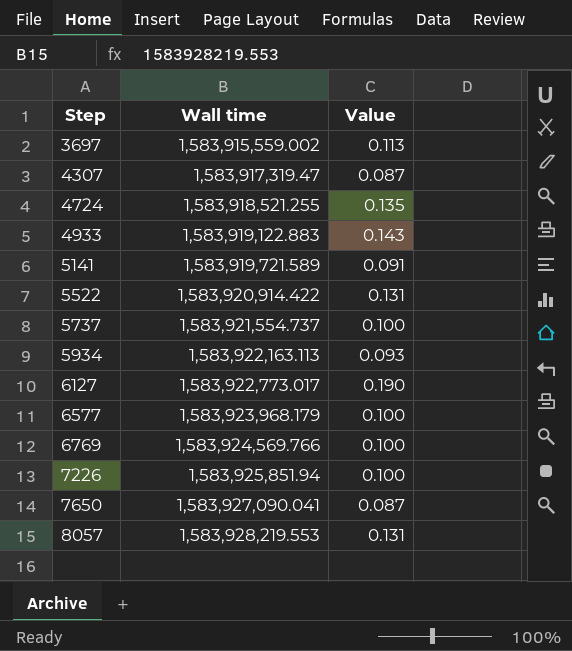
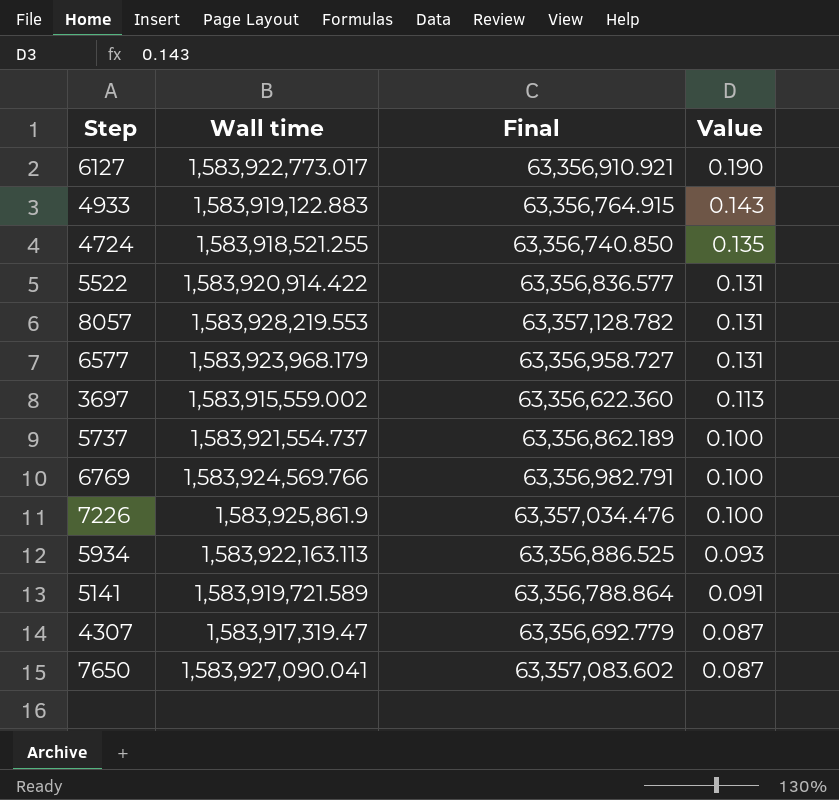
row order: Step ascending -> Value descending
column Final | formula: none -> [Wall time] * 0.04
6577 | Value: 0.100 -> 0.131
7226 | Wall time: 1,583,925,851.94 -> 1,583,925,861.9

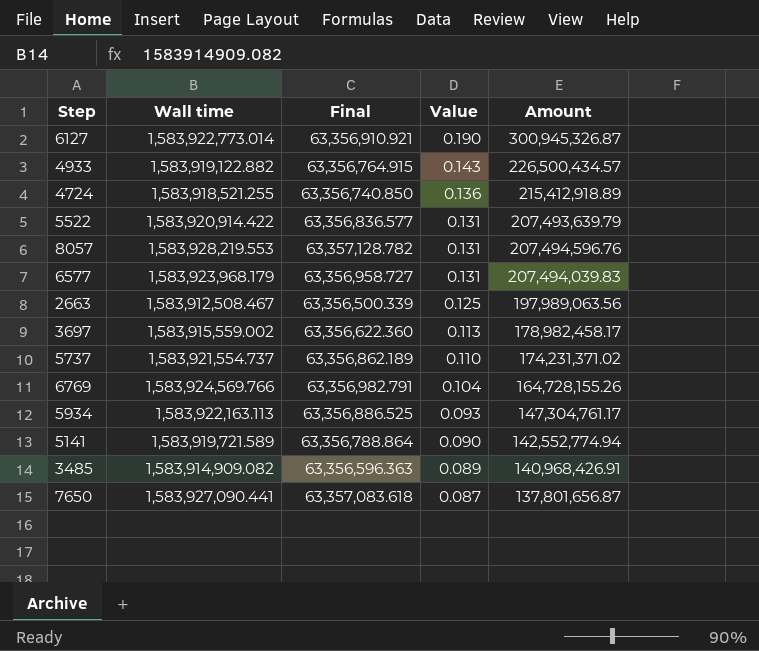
column Amount | formula: none -> [Wall time] * [Value]
row 7226: 1,583,925,861.9 | 63,357,034.476 | 0.100 -> none
row 4307: 1,583,917,319.47 | 63,356,692.779 | 0.087 -> none
6127 | Wall time: 1,583,922,773.017 -> 1,583,922,773.014
4933 | Wall time: 1,583,919,122.883 -> 1,583,919,122.882
4724 | Value: 0.135 -> 0.136
row 2663: none -> 1,583,912,508.467 | 63,356,500.339 | 0.125 | 197,989,063.56
5737 | Value: 0.100 -> 0.110
6769 | Value: 0.100 -> 0.104
5141 | Value: 0.091 -> 0.090
row 3485: none -> 1,583,914,909.082 | 63,356,596.363 | 0.089 | 140,968,426.91
7650 | Wall time: 1,583,927,090.041 -> 1,583,927,090.441
7650 | Final: 63,357,083.602 -> 63,357,083.618

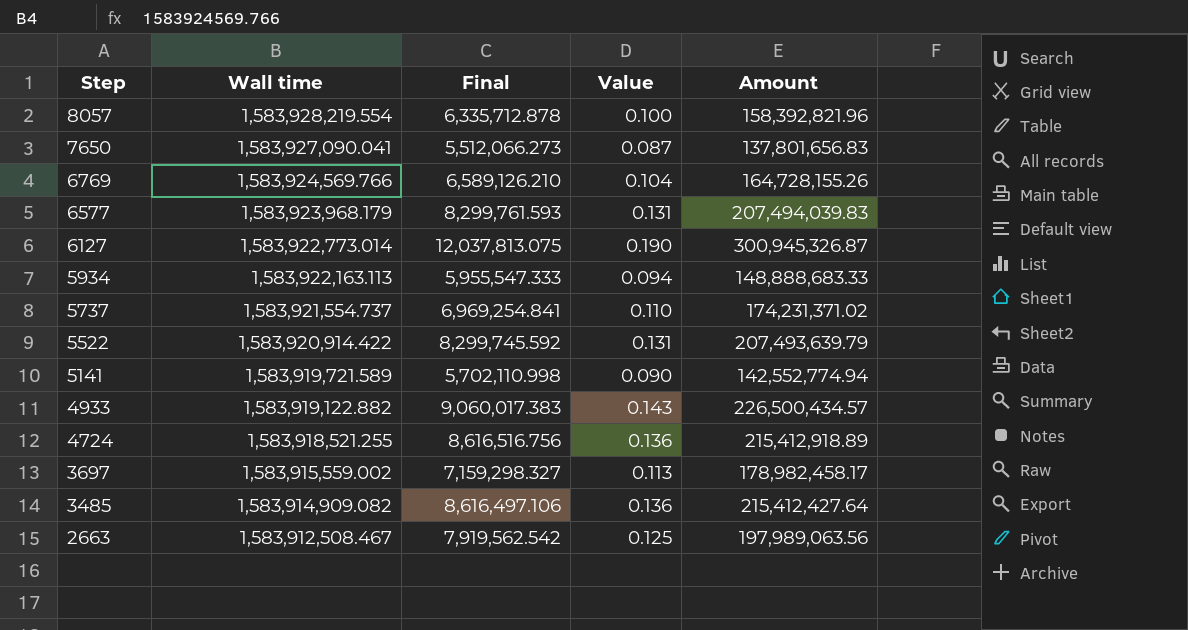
row order: Value descending -> Step descending
column Final | formula: [Wall time] * 0.04 -> [Amount] * 0.04
8057 | Wall time: 1,583,928,219.553 -> 1,583,928,219.554
8057 | Value: 0.131 -> 0.100
8057 | Amount: 207,494,596.76 -> 158,392,821.96
7650 | Wall time: 1,583,927,090.441 -> 1,583,927,090.041
7650 | Amount: 137,801,656.87 -> 137,801,656.83
5934 | Value: 0.093 -> 0.094
5934 | Amount: 147,304,761.17 -> 148,888,683.33
3485 | Value: 0.089 -> 0.136
3485 | Amount: 140,968,426.91 -> 215,412,427.64

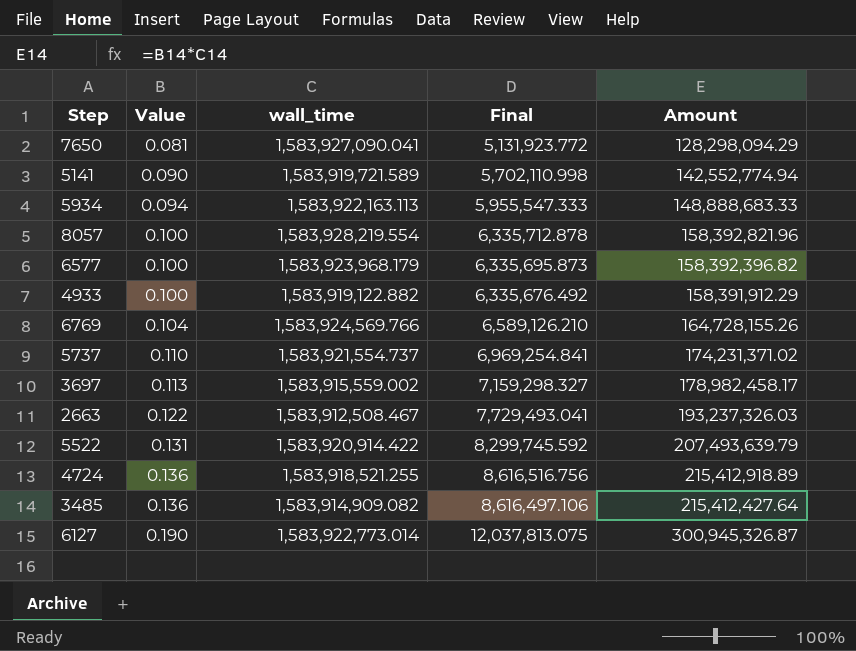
row order: Step descending -> Value ascending
column Value | position: 4 -> 2
column name: Wall time -> wall_time
7650 | Value: 0.087 -> 0.081
7650 | Final: 5,512,066.273 -> 5,131,923.772
7650 | Amount: 137,801,656.83 -> 128,298,094.29
6577 | Value: 0.131 -> 0.100
6577 | Final: 8,299,761.593 -> 6,335,695.873
6577 | Amount: 207,494,039.83 -> 158,392,396.82
4933 | Value: 0.143 -> 0.100
4933 | Final: 9,060,017.383 -> 6,335,676.492
4933 | Amount: 226,500,434.57 -> 158,391,912.29
2663 | Value: 0.125 -> 0.122
2663 | Final: 7,919,562.542 -> 7,729,493.041
2663 | Amount: 197,989,063.56 -> 193,237,326.03

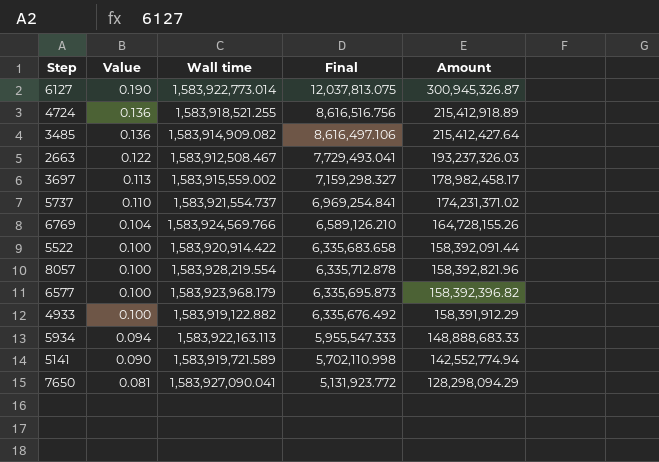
row order: Value ascending -> Value descending
column name: wall_time -> Wall time
5522 | Value: 0.131 -> 0.100
5522 | Final: 8,299,745.592 -> 6,335,683.658
5522 | Amount: 207,493,639.79 -> 158,392,091.44

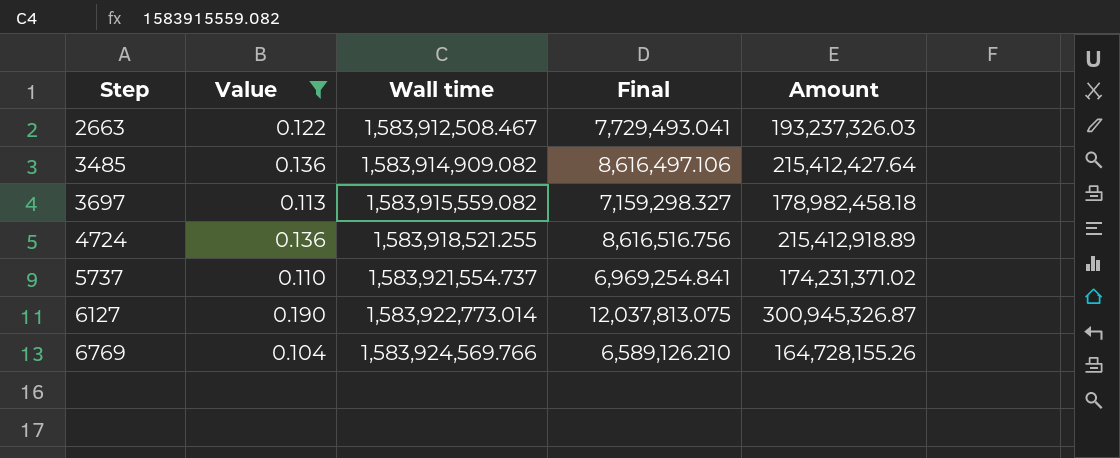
filter: none -> Value >= 0.104
row order: Value descending -> Step ascending
3697 | Wall time: 1,583,915,559.002 -> 1,583,915,559.082
3697 | Amount: 178,982,458.17 -> 178,982,458.18

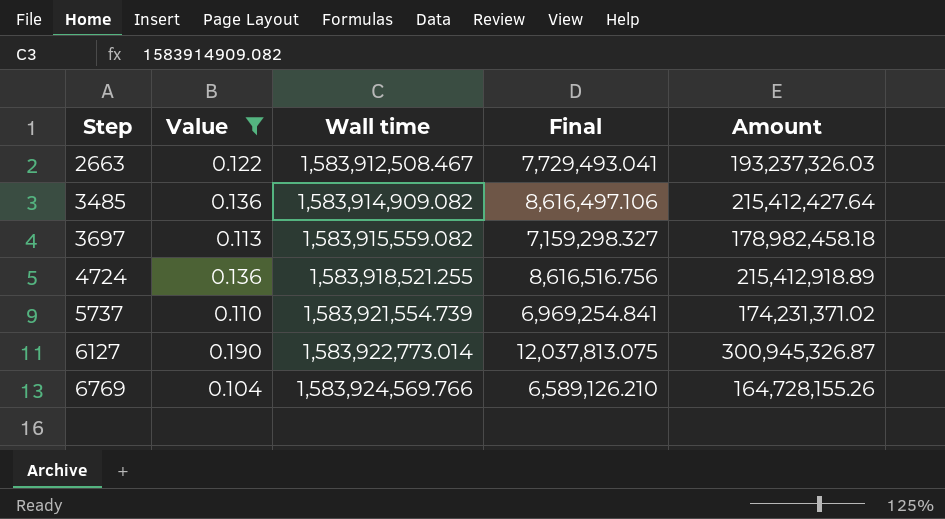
5737 | Wall time: 1,583,921,554.737 -> 1,583,921,554.739

